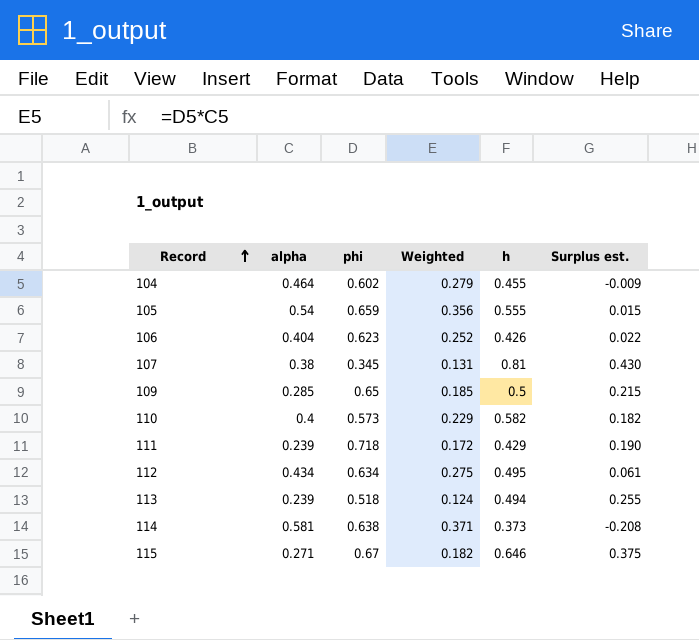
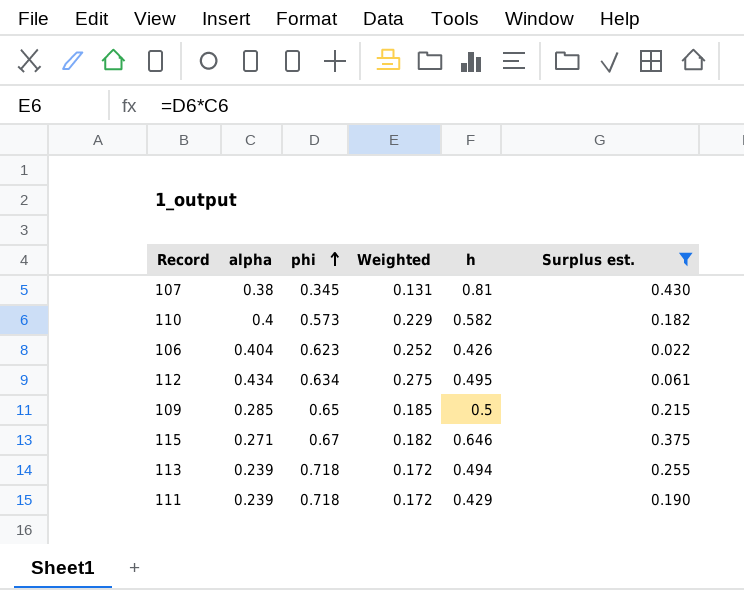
filter: none -> Surplus est. >= 0.022
row order: Record ascending -> phi ascending
113 | phi: 0.518 -> 0.718
113 | Weighted: 0.124 -> 0.172

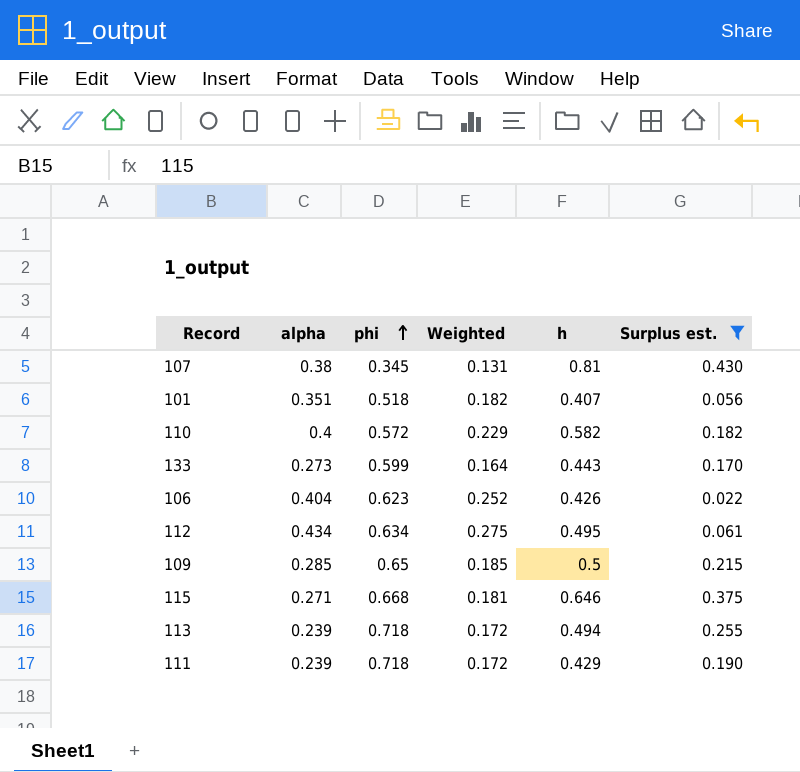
row 101: none -> 0.351 | 0.518 | 0.182 | 0.407 | 0.056
110 | phi: 0.573 -> 0.572
row 133: none -> 0.273 | 0.599 | 0.164 | 0.443 | 0.170
115 | phi: 0.67 -> 0.668
115 | Weighted: 0.182 -> 0.181

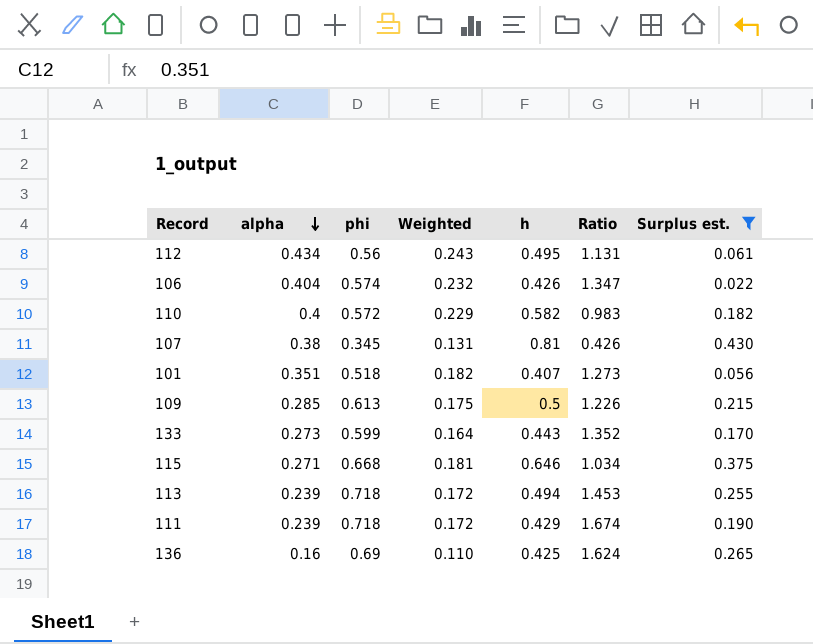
row order: phi ascending -> alpha descending
column Ratio | formula: none -> [phi] / [h]
112 | phi: 0.634 -> 0.56
112 | Weighted: 0.275 -> 0.243
106 | phi: 0.623 -> 0.574
106 | Weighted: 0.252 -> 0.232
109 | phi: 0.65 -> 0.613
109 | Weighted: 0.185 -> 0.175
row 136: none -> 0.16 | 0.69 | 0.110 | 0.425 | 1.624 | 0.265

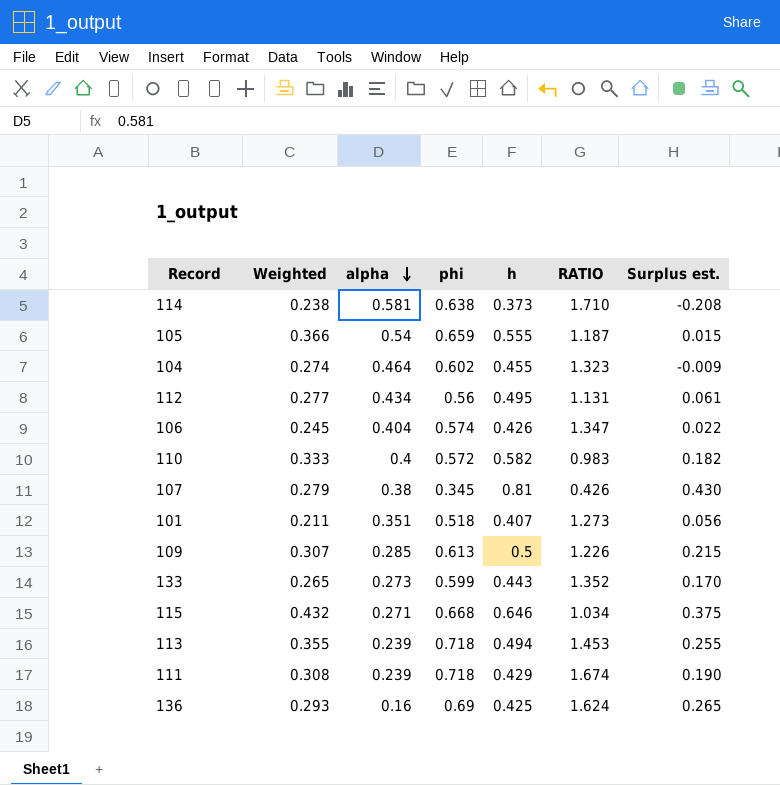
filter: Surplus est. >= 0.022 -> none
column Weighted | formula: [alpha] * [phi] -> [phi] * [h]
column Weighted | position: 4 -> 2
column name: Ratio -> RATIO

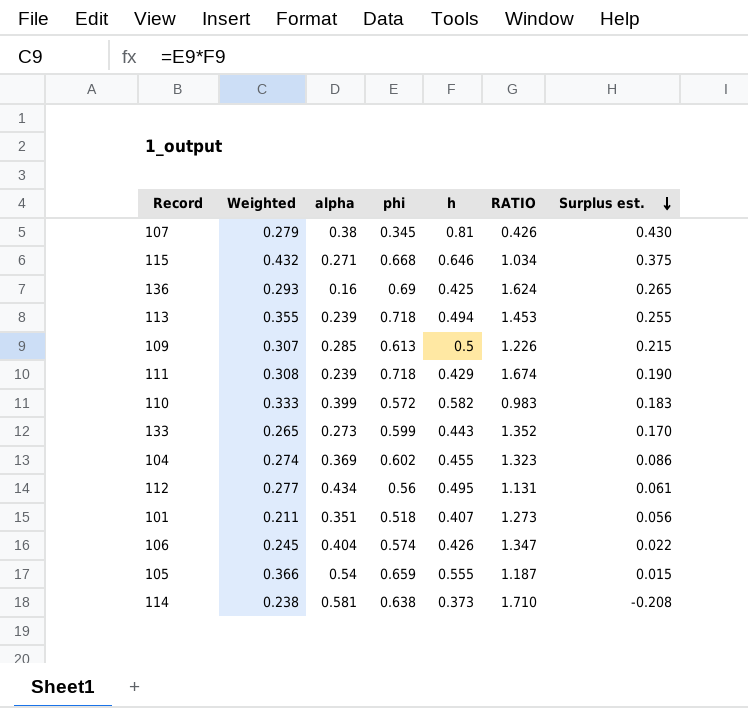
row order: alpha descending -> Surplus est. descending
110 | alpha: 0.4 -> 0.399
110 | Surplus est.: 0.182 -> 0.183
104 | alpha: 0.464 -> 0.369
104 | Surplus est.: -0.009 -> 0.086

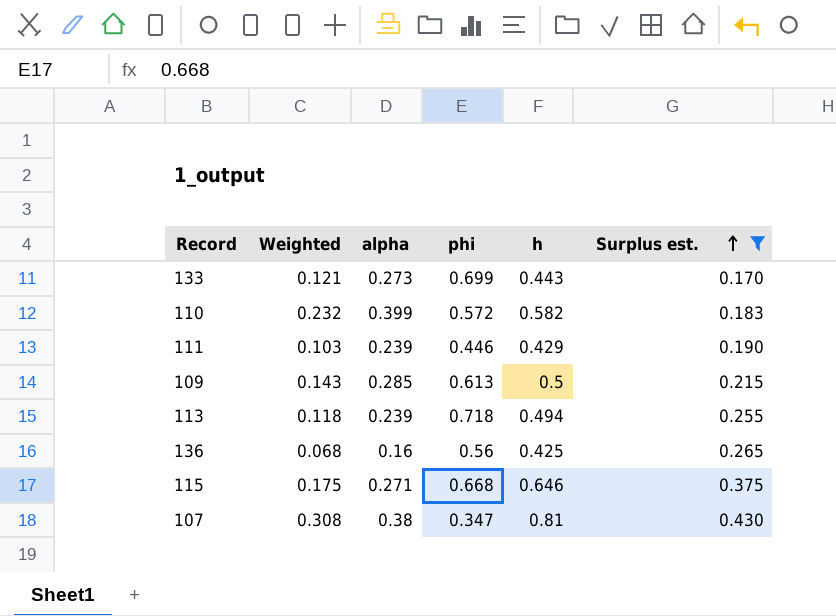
filter: none -> Surplus est. >= 0.170
row order: Surplus est. descending -> Surplus est. ascending
column RATIO | formula: [phi] / [h] -> none
column Weighted | formula: [phi] * [h] -> [alpha] * [h]
133 | phi: 0.599 -> 0.699
111 | phi: 0.718 -> 0.446
136 | phi: 0.69 -> 0.56
107 | phi: 0.345 -> 0.347

